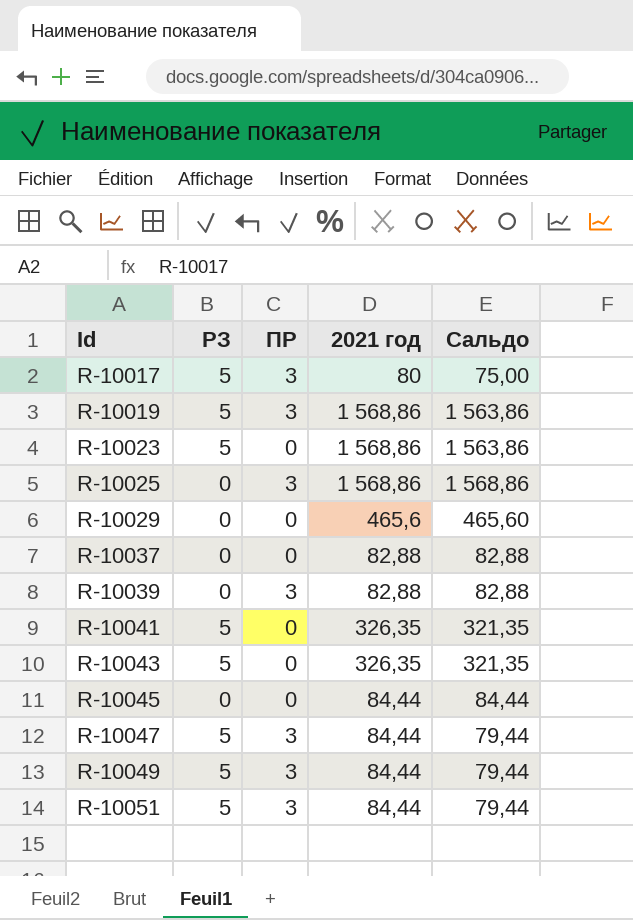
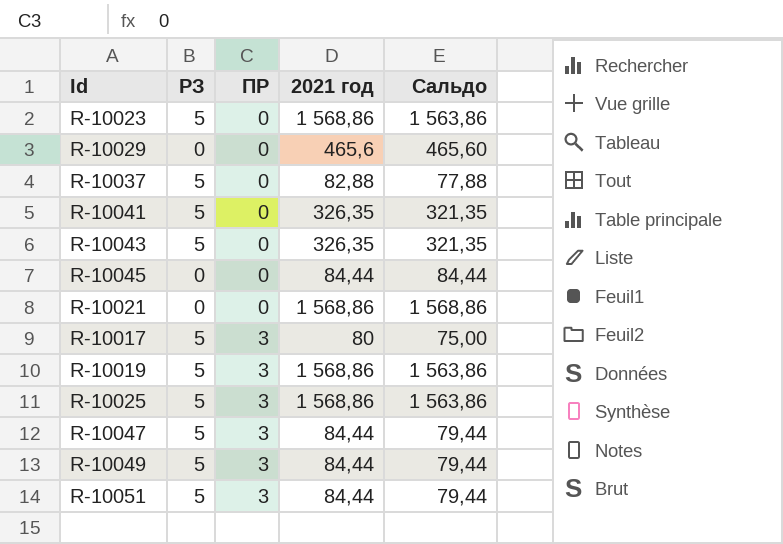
row order: Id ascending -> ПР ascending
row R-10039: 0 | 3 | 82,88 | 82,88 -> none
R-10037 | РЗ: 0 -> 5
R-10037 | Сальдо: 82,88 -> 77,88
row R-10021: none -> 0 | 0 | 1 568,86 | 1 568,86
R-10025 | РЗ: 0 -> 5
R-10025 | Сальдо: 1 568,86 -> 1 563,86

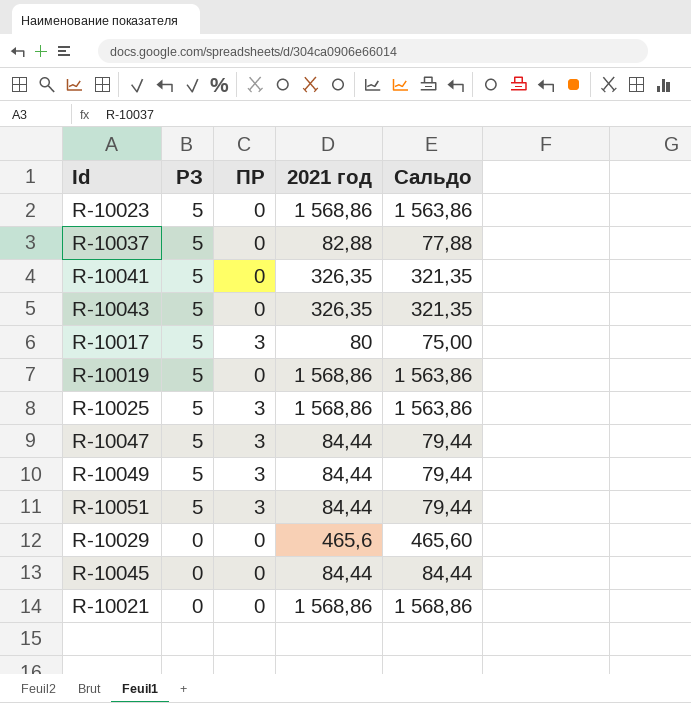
row order: ПР ascending -> РЗ descending
R-10019 | ПР: 3 -> 0

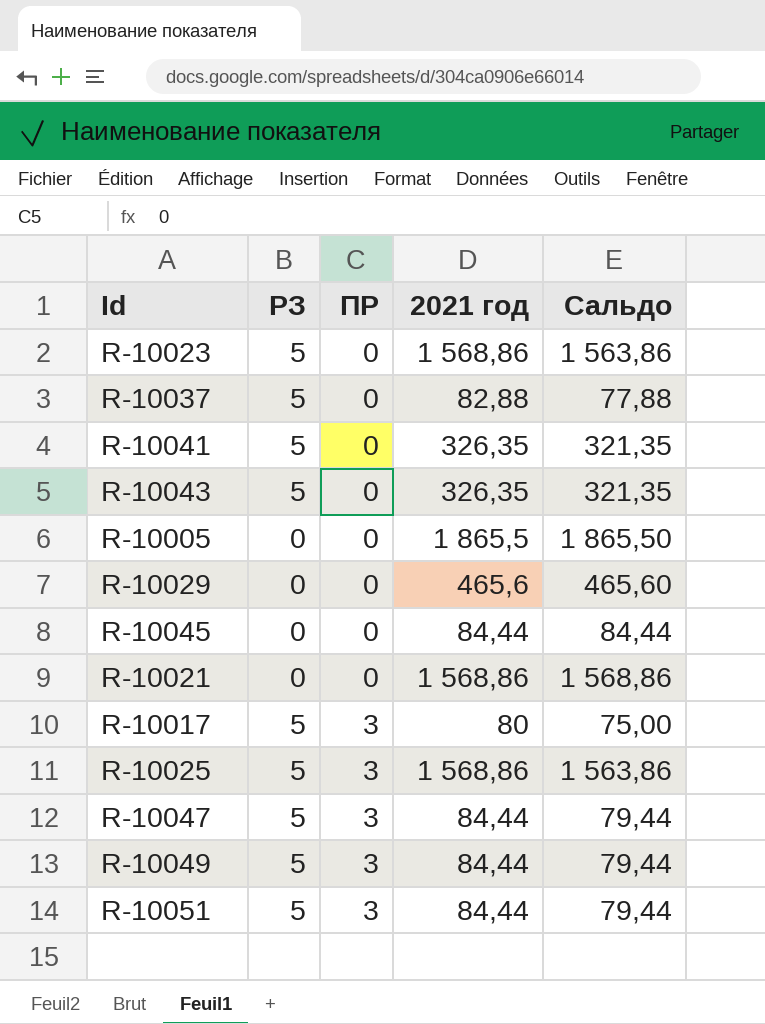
row order: РЗ descending -> ПР ascending
row R-10019: 5 | 0 | 1 568,86 | 1 563,86 -> none
row R-10005: none -> 0 | 0 | 1 865,5 | 1 865,50

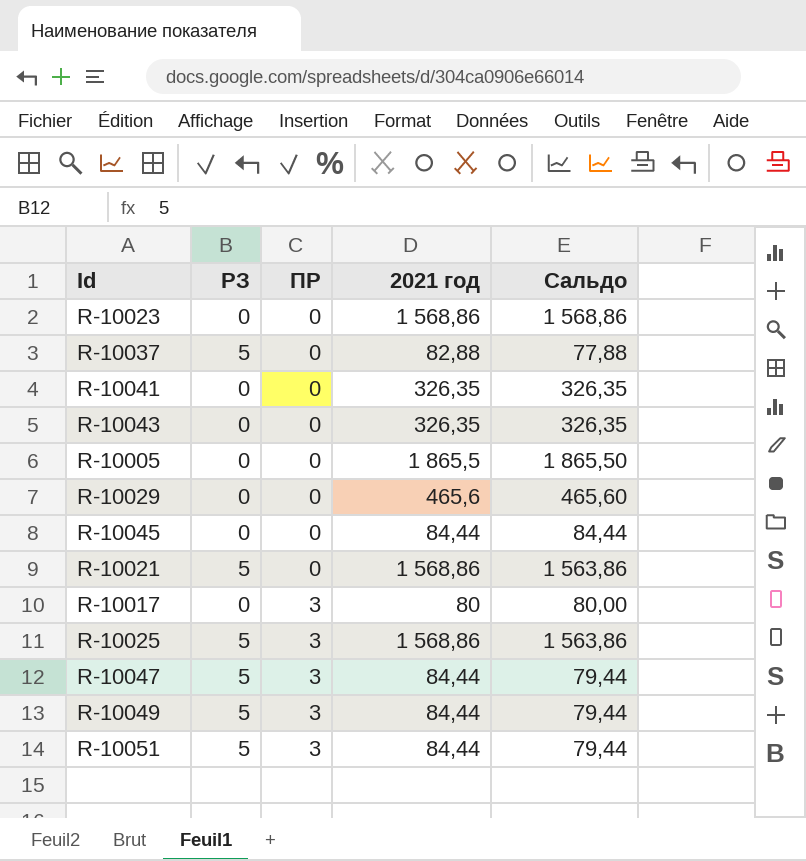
R-10023 | РЗ: 5 -> 0
R-10023 | Сальдо: 1 563,86 -> 1 568,86
R-10041 | РЗ: 5 -> 0
R-10041 | Сальдо: 321,35 -> 326,35
R-10043 | РЗ: 5 -> 0
R-10043 | Сальдо: 321,35 -> 326,35
R-10021 | РЗ: 0 -> 5
R-10021 | Сальдо: 1 568,86 -> 1 563,86
R-10017 | РЗ: 5 -> 0
R-10017 | Сальдо: 75,00 -> 80,00

